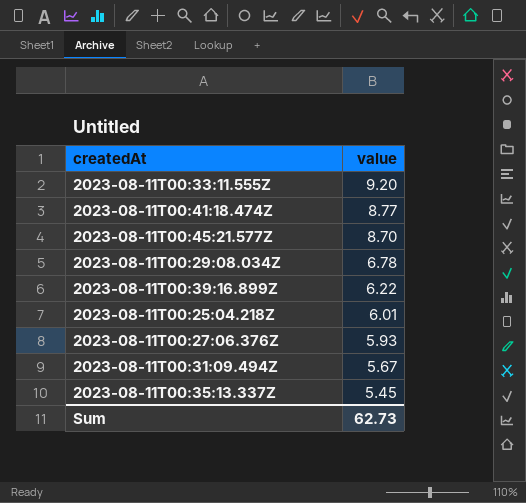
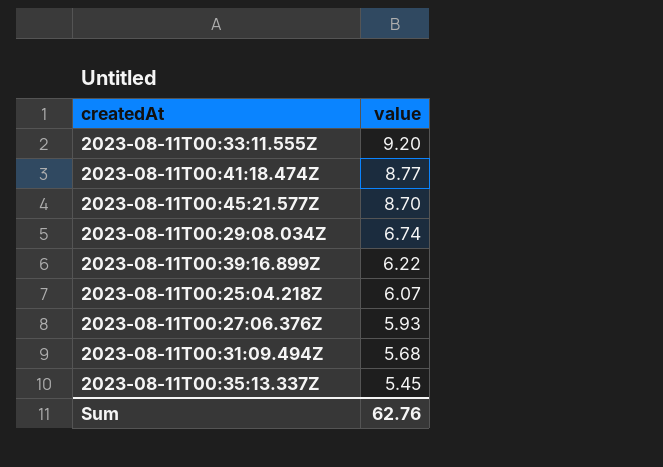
2023-08-11T00:29:08.034Z | value: 6.78 -> 6.74
2023-08-11T00:25:04.218Z | value: 6.01 -> 6.07
2023-08-11T00:31:09.494Z | value: 5.67 -> 5.68
Sum | value: 62.73 -> 62.76

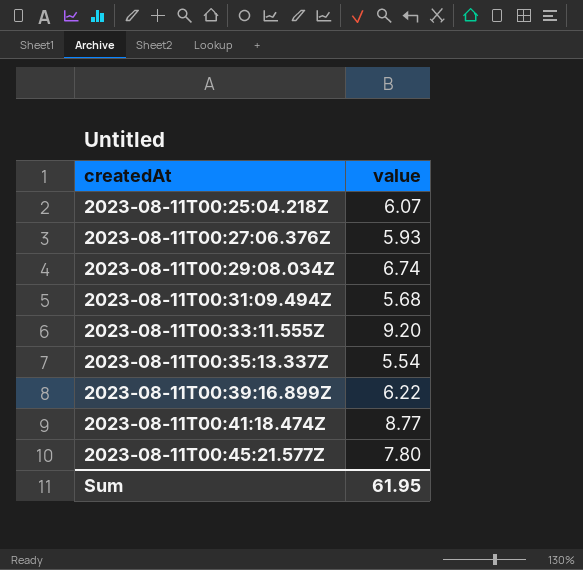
row order: value descending -> createdAt ascending
2023-08-11T00:35:13.337Z | value: 5.45 -> 5.54
2023-08-11T00:45:21.577Z | value: 8.70 -> 7.80
Sum | value: 62.76 -> 61.95

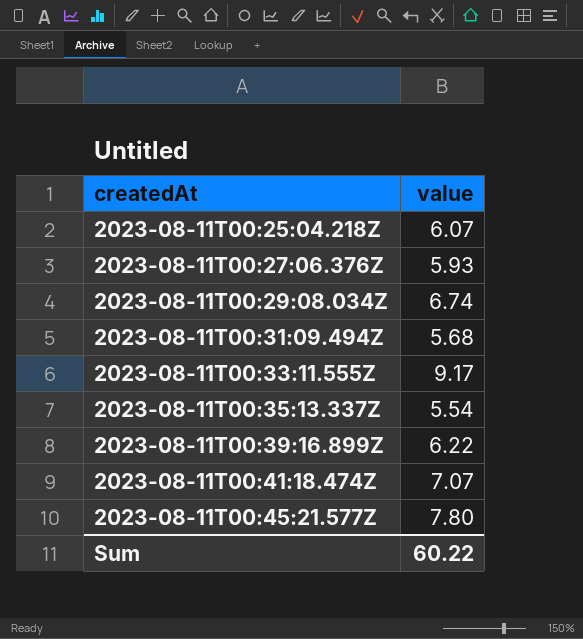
2023-08-11T00:33:11.555Z | value: 9.20 -> 9.17
2023-08-11T00:41:18.474Z | value: 8.77 -> 7.07
Sum | value: 61.95 -> 60.22

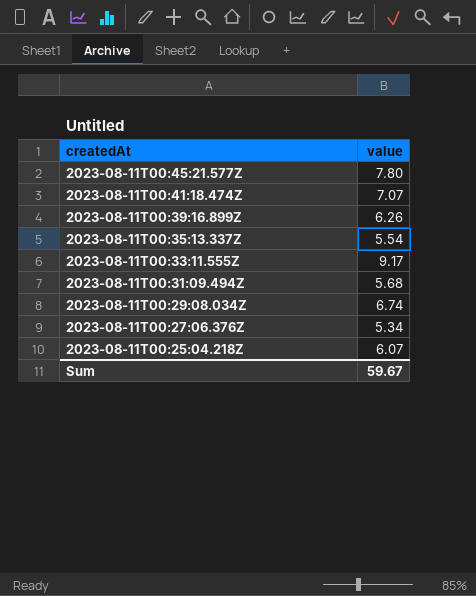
row order: createdAt ascending -> createdAt descending
2023-08-11T00:39:16.899Z | value: 6.22 -> 6.26
2023-08-11T00:27:06.376Z | value: 5.93 -> 5.34
Sum | value: 60.22 -> 59.67

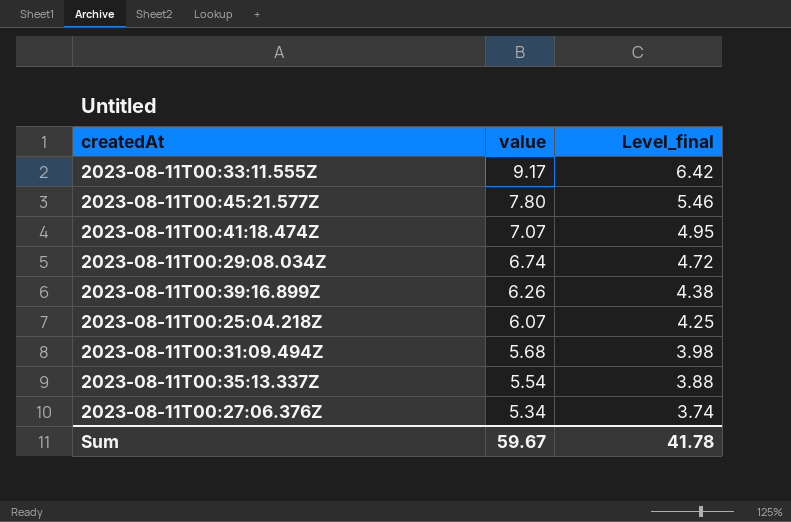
row order: createdAt descending -> value descending
column Level_final | formula: none -> [value] * 0.7

